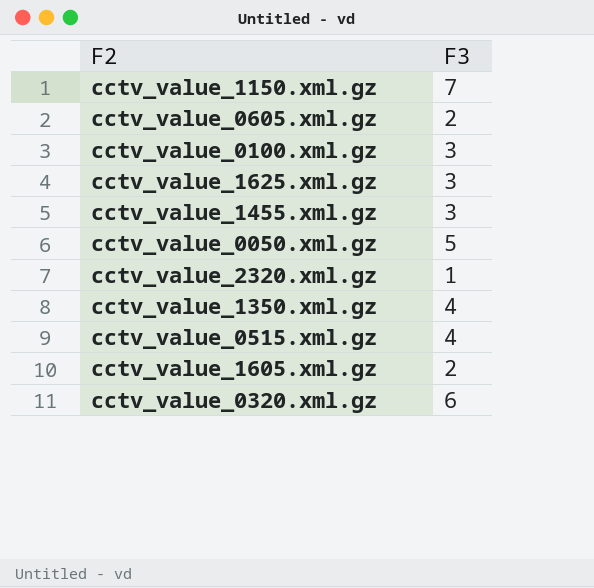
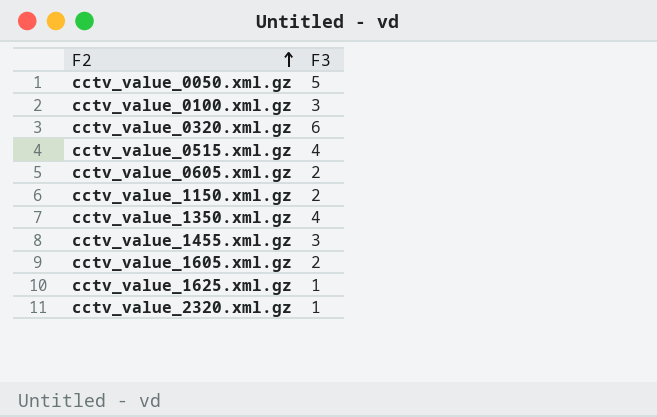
row order: none -> F2 ascending
cctv_value_1150.xml.gz | F3: 7 -> 2
cctv_value_1625.xml.gz | F3: 3 -> 1

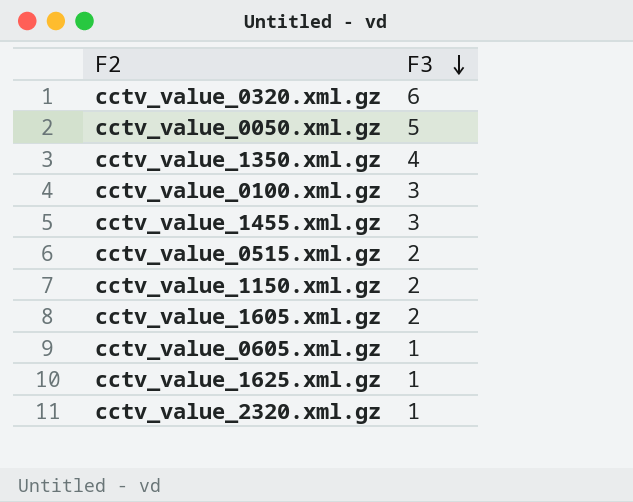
row order: F2 ascending -> F3 descending
cctv_value_0515.xml.gz | F3: 4 -> 2
cctv_value_0605.xml.gz | F3: 2 -> 1

